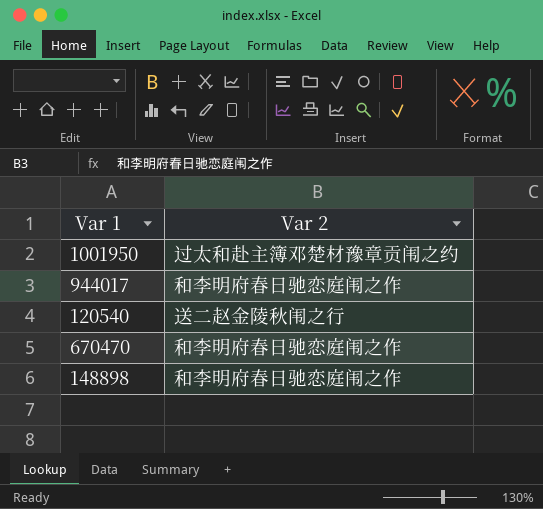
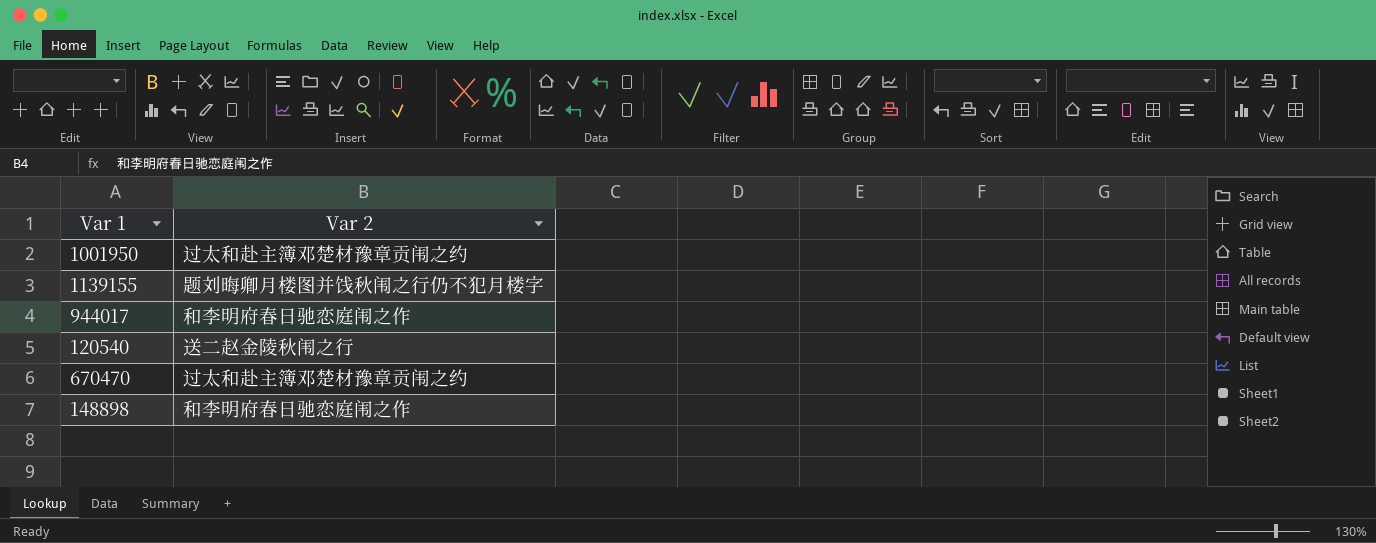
row 1139155: none -> 题刘晦卿月楼图并饯秋闱之行仍不犯月楼字
670470 | Var 2: 和李明府春日驰恋庭闱之作 -> 过太和赴主簿邓楚材豫章贡闱之约

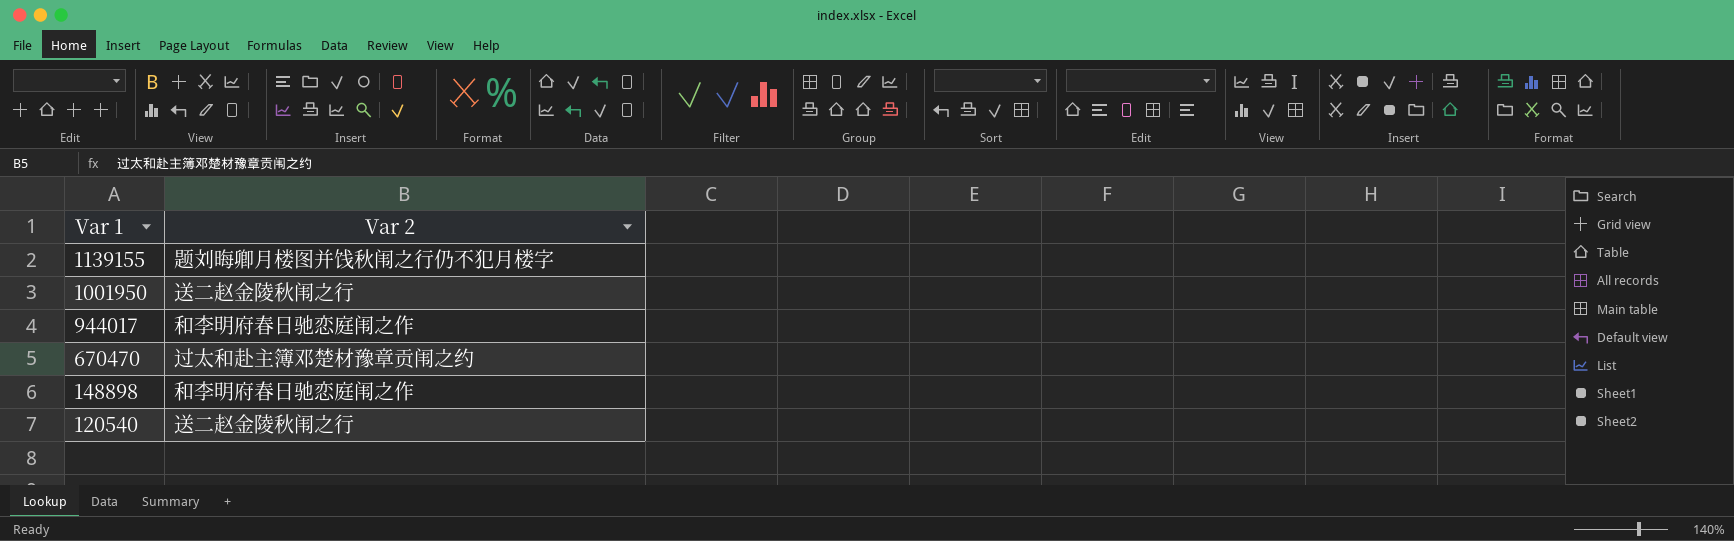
row order: none -> Var 1 descending
1001950 | Var 2: 过太和赴主簿邓楚材豫章贡闱之约 -> 送二赵金陵秋闱之行

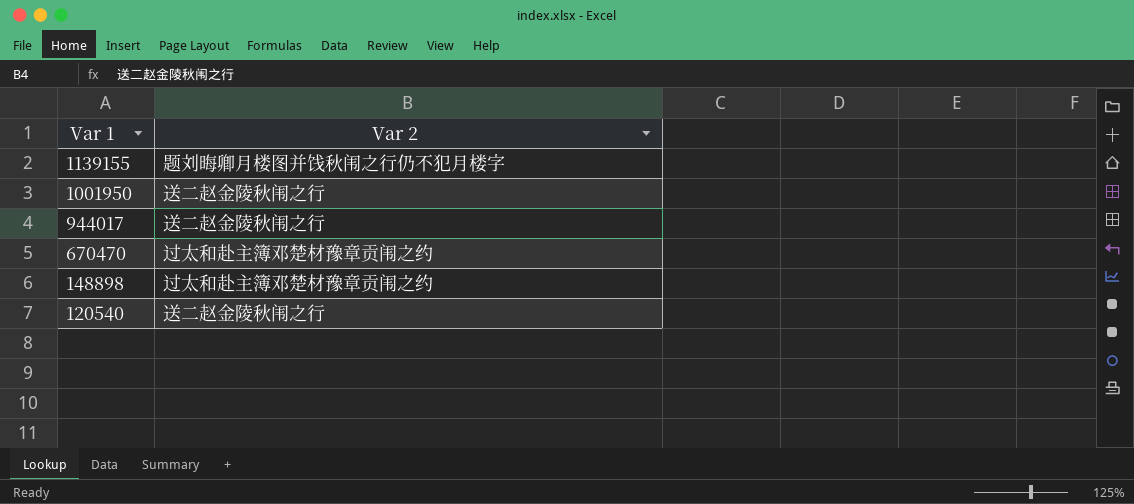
944017 | Var 2: 和李明府春日驰恋庭闱之作 -> 送二赵金陵秋闱之行
148898 | Var 2: 和李明府春日驰恋庭闱之作 -> 过太和赴主簿邓楚材豫章贡闱之约

